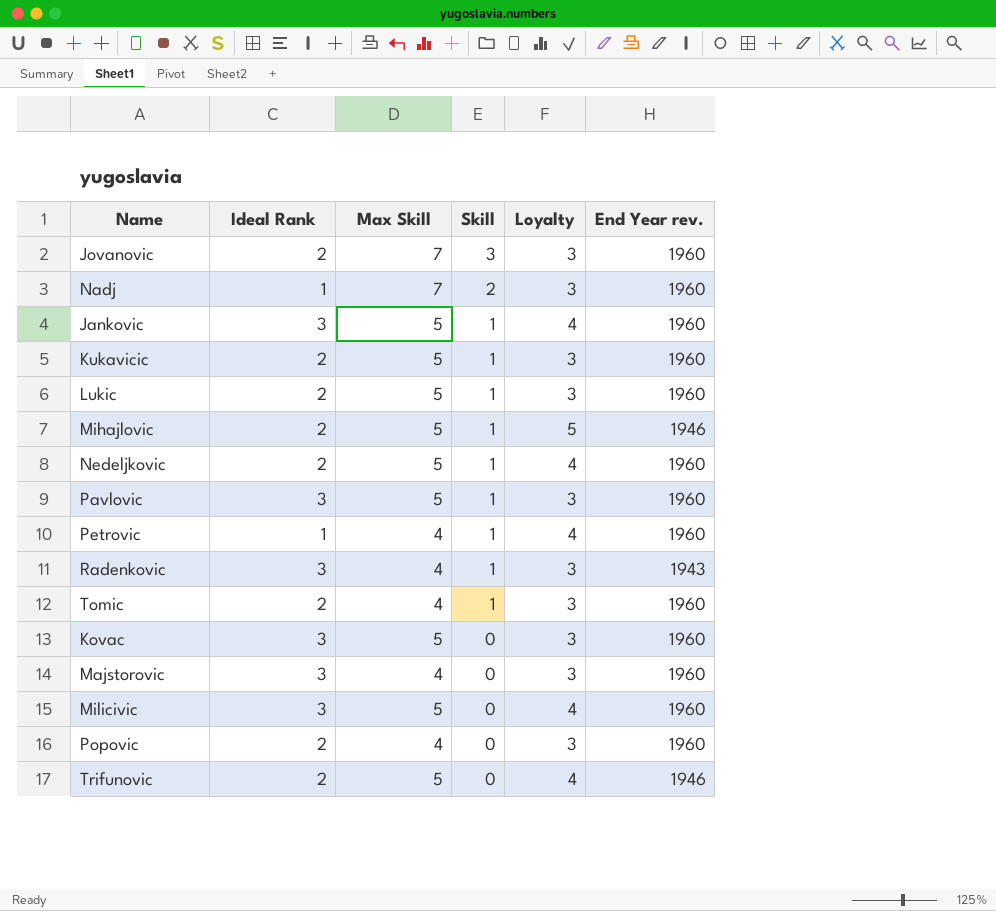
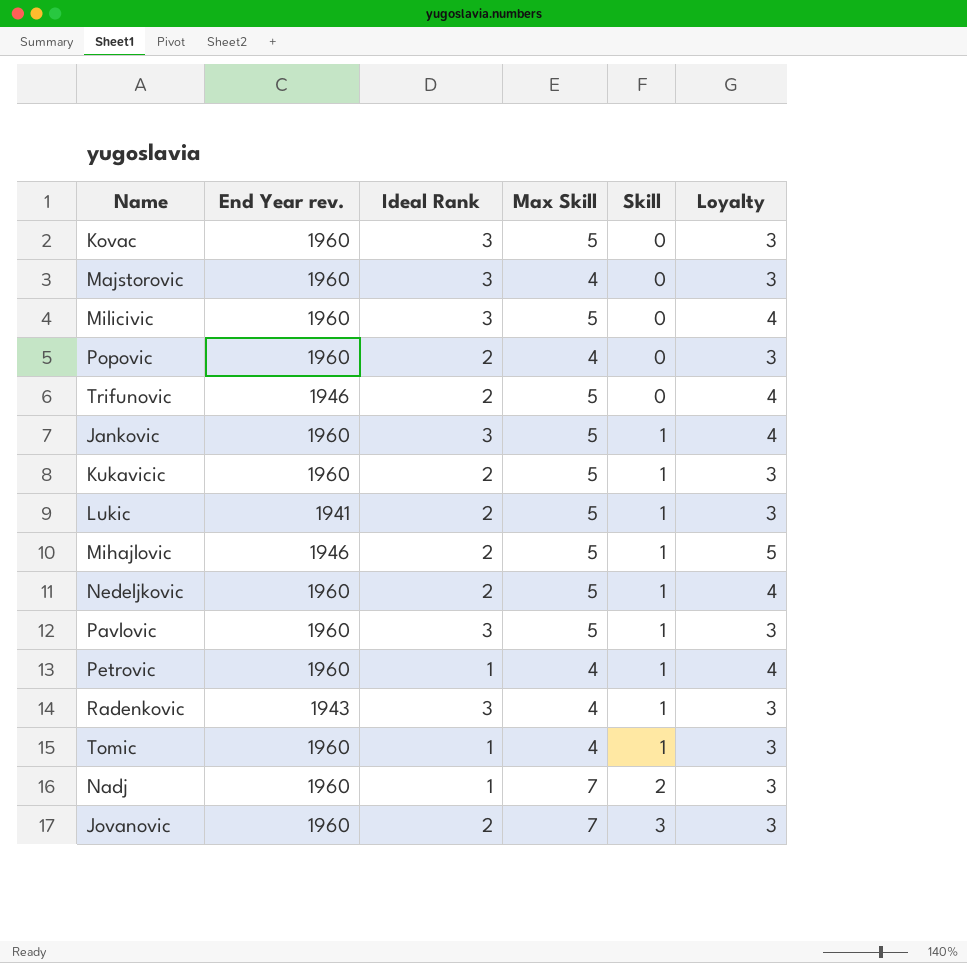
row order: Skill descending -> Skill ascending
column End Year rev. | position: 6 -> 2
Lukic | End Year rev.: 1960 -> 1941
Tomic | Ideal Rank: 2 -> 1

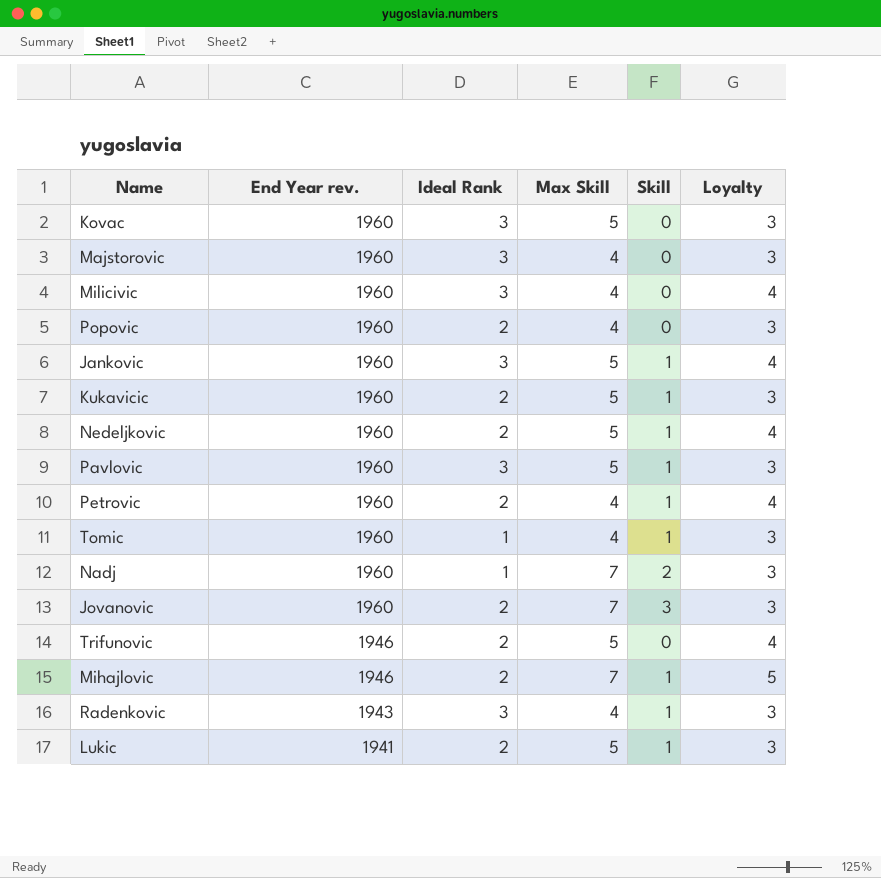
row order: Skill ascending -> End Year rev. descending
Milicivic | Max Skill: 5 -> 4
Petrovic | Ideal Rank: 1 -> 2
Mihajlovic | Max Skill: 5 -> 7

